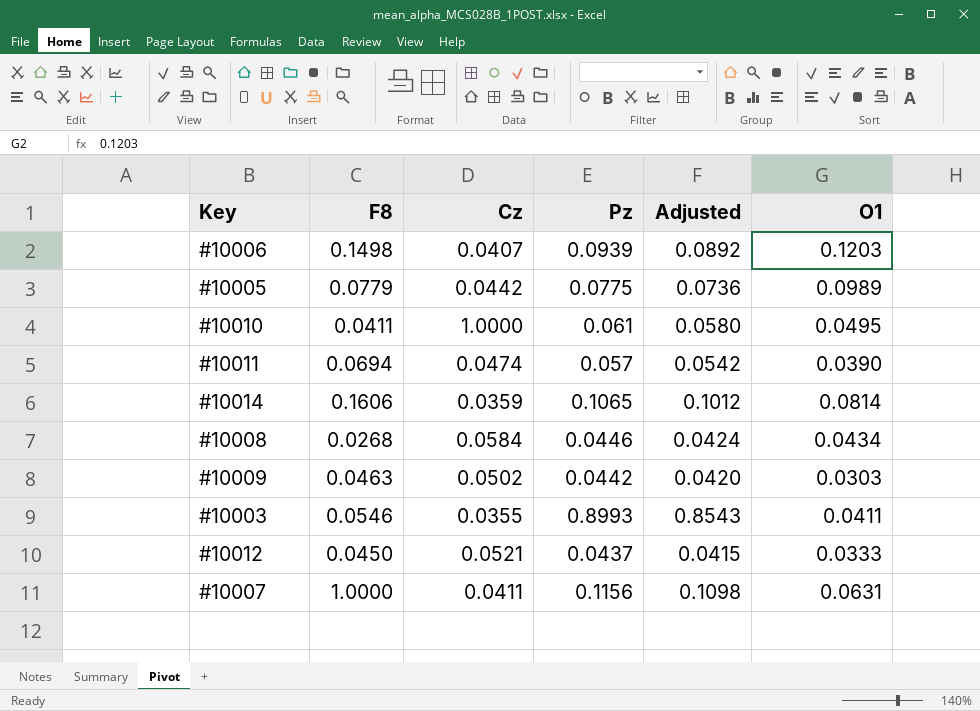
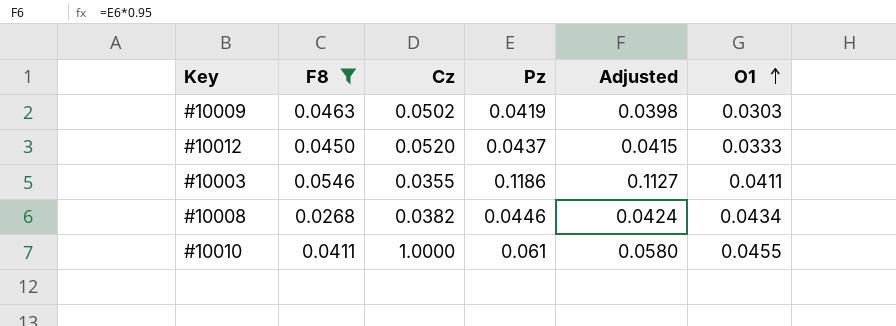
filter: none -> F8 <= 0.0546
row order: none -> O1 ascending
#10009 | Pz: 0.0442 -> 0.0419
#10009 | Adjusted: 0.0420 -> 0.0398
#10012 | Cz: 0.0521 -> 0.0520
#10003 | Pz: 0.8993 -> 0.1186
#10003 | Adjusted: 0.8543 -> 0.1127
#10008 | Cz: 0.0584 -> 0.0382
#10010 | O1: 0.0495 -> 0.0455

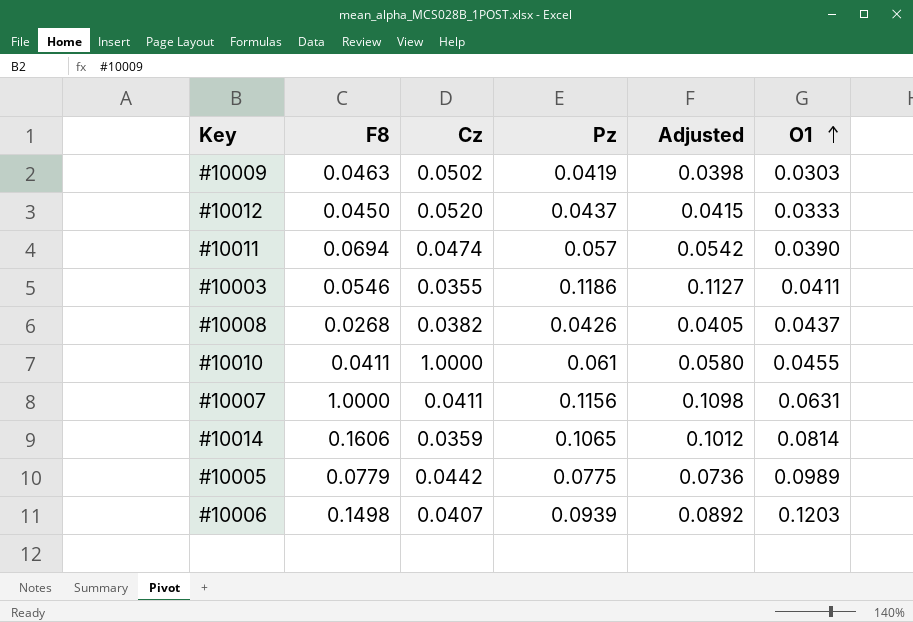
filter: F8 <= 0.0546 -> none
#10008 | Pz: 0.0446 -> 0.0426
#10008 | Adjusted: 0.0424 -> 0.0405
#10008 | O1: 0.0434 -> 0.0437

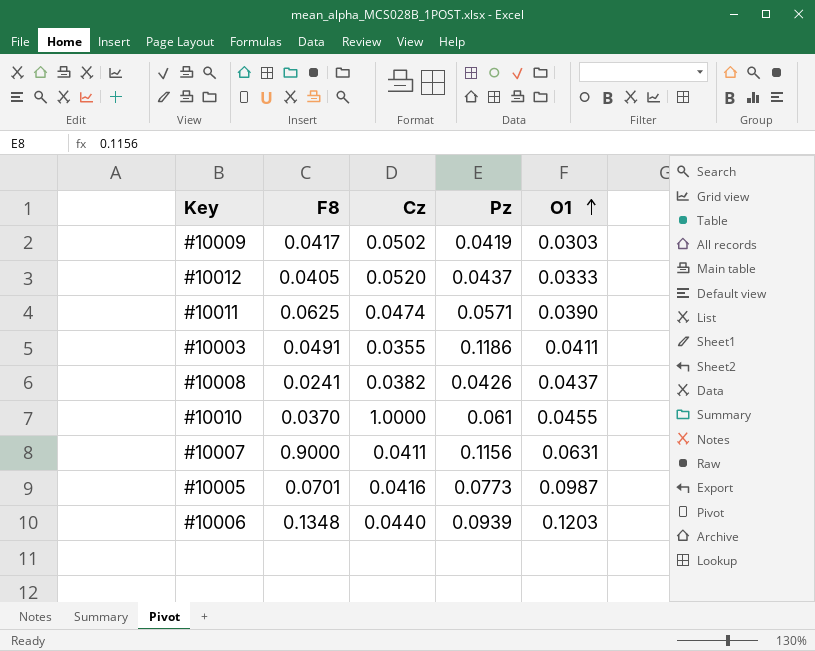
column Adjusted | formula: [Pz] * 0.95 -> none
row #10014: 0.1606 | 0.0359 | 0.1065 | 0.1012 | 0.0814 -> none
#10009 | F8: 0.0463 -> 0.0417
#10012 | F8: 0.0450 -> 0.0405
#10011 | F8: 0.0694 -> 0.0625
#10011 | Pz: 0.057 -> 0.0571
#10003 | F8: 0.0546 -> 0.0491
#10008 | F8: 0.0268 -> 0.0241
#10010 | F8: 0.0411 -> 0.0370
#10007 | F8: 1.0000 -> 0.9000
#10005 | F8: 0.0779 -> 0.0701
#10005 | Cz: 0.0442 -> 0.0416
#10005 | Pz: 0.0775 -> 0.0773
#10005 | O1: 0.0989 -> 0.0987
#10006 | F8: 0.1498 -> 0.1348
#10006 | Cz: 0.0407 -> 0.0440

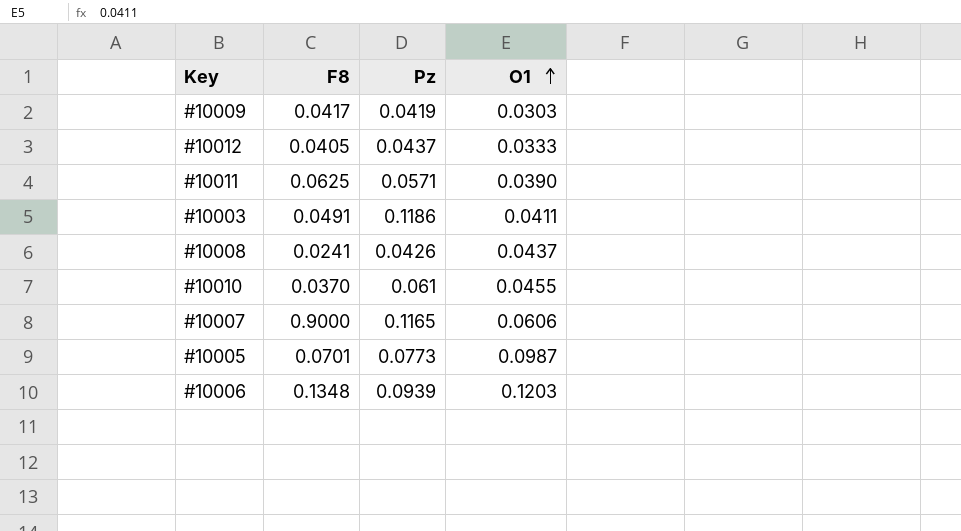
column Cz | position: 3 -> none
#10007 | Pz: 0.1156 -> 0.1165
#10007 | O1: 0.0631 -> 0.0606

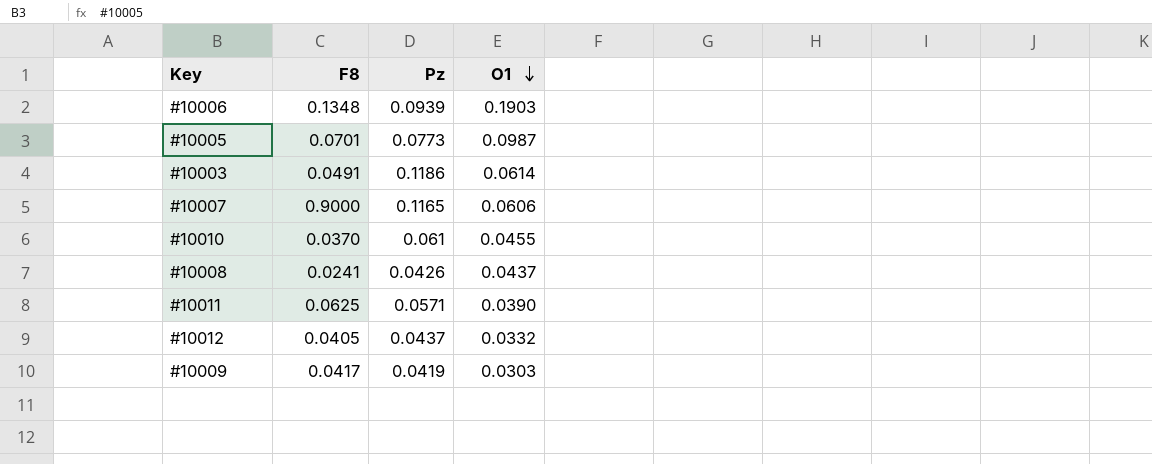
row order: O1 ascending -> O1 descending
#10006 | O1: 0.1203 -> 0.1903
#10003 | O1: 0.0411 -> 0.0614
#10012 | O1: 0.0333 -> 0.0332

